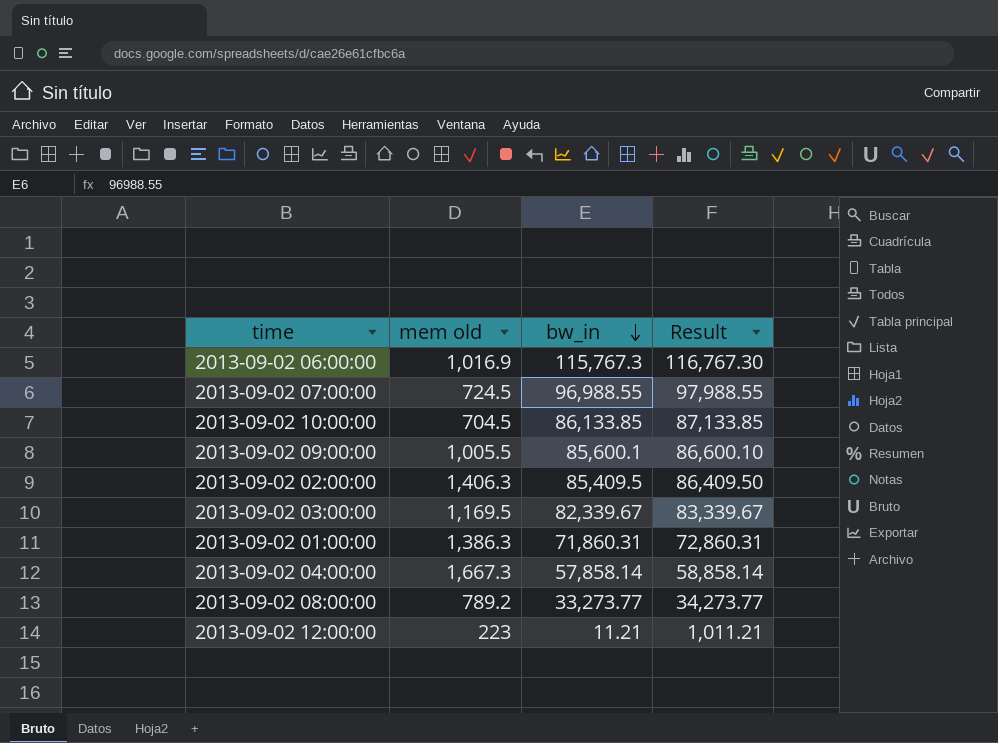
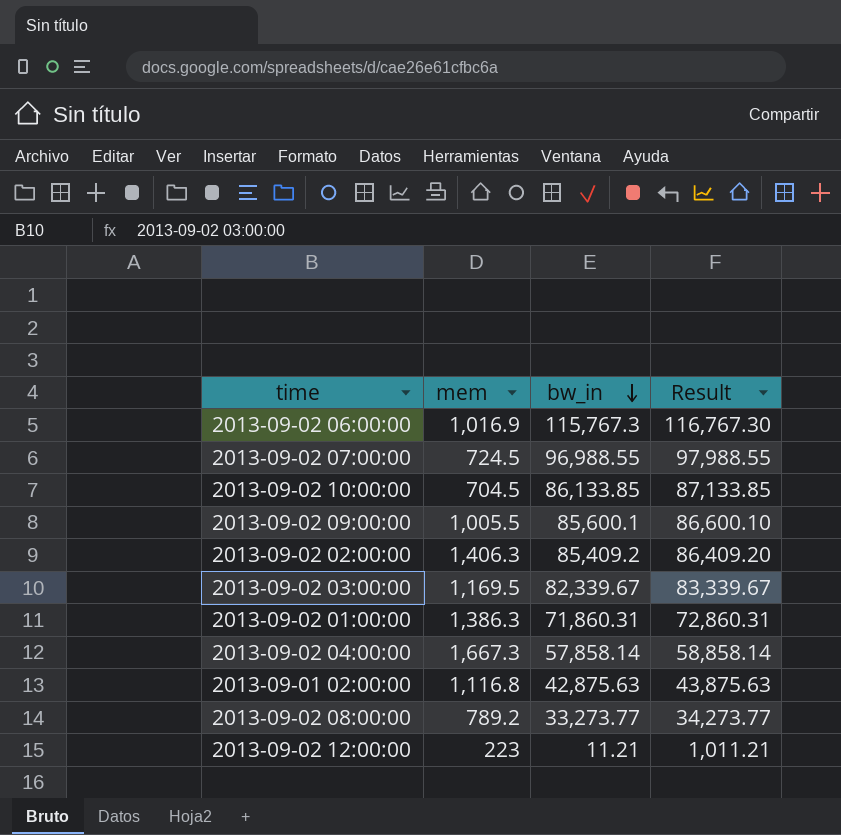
column name: mem old -> mem
2013-09-02 02:00:00 | bw_in: 85,409.5 -> 85,409.2
2013-09-02 02:00:00 | Result: 86,409.50 -> 86,409.20
row 2013-09-01 02:00:00: none -> 1,116.8 | 42,875.63 | 43,875.63

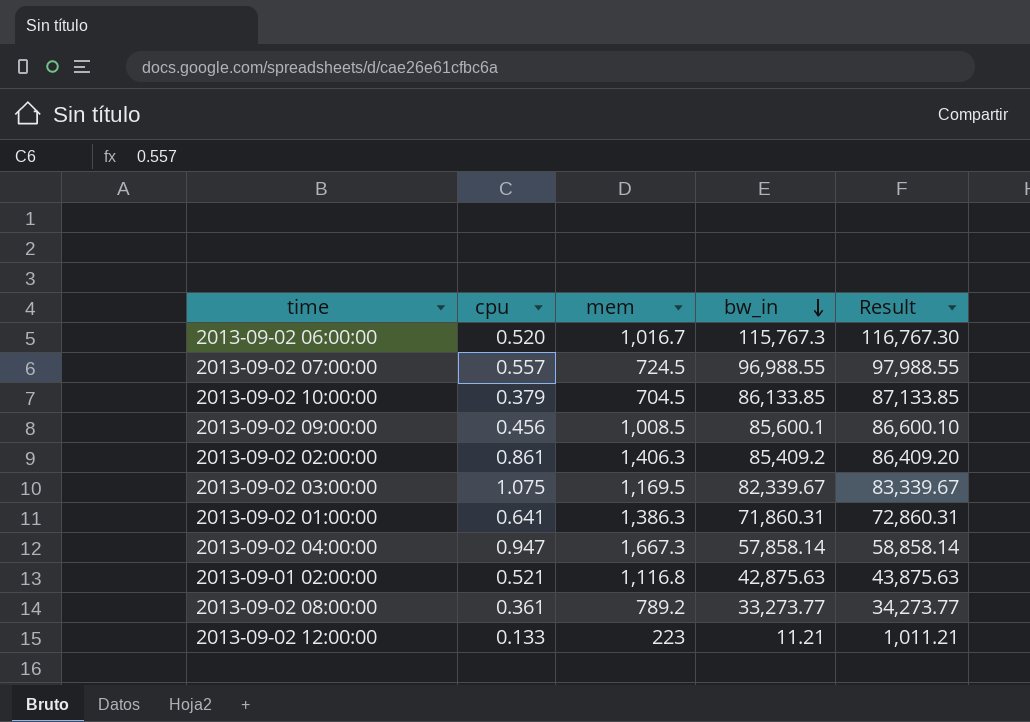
column cpu | position: none -> 2
2013-09-02 06:00:00 | mem: 1,016.9 -> 1,016.7
2013-09-02 09:00:00 | mem: 1,005.5 -> 1,008.5

